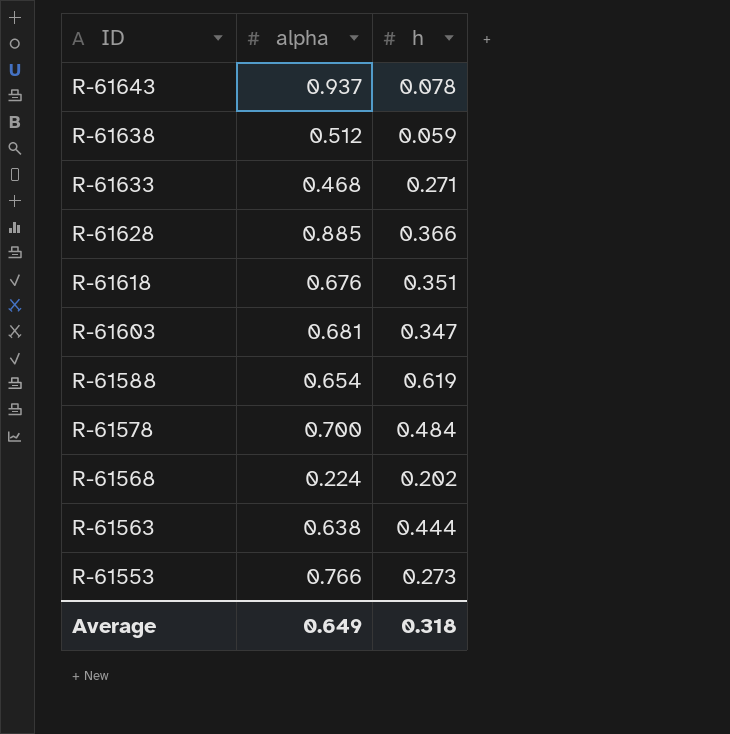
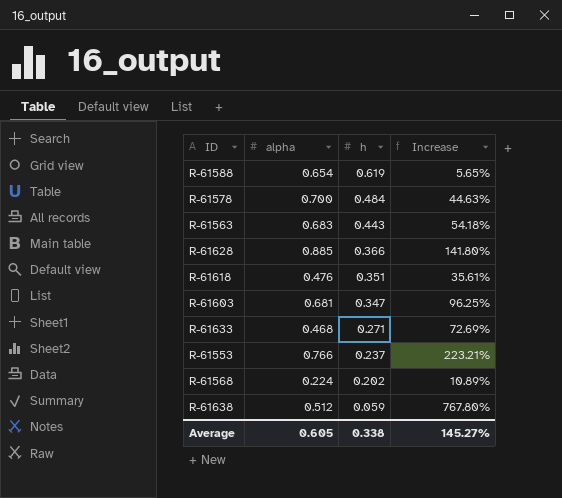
row order: ID descending -> h descending
column Increase | formula: none -> ([alpha] - [h]) / [h]
row R-61643: 0.937 | 0.078 -> none
R-61563 | alpha: 0.638 -> 0.683
R-61563 | h: 0.444 -> 0.443
R-61618 | alpha: 0.676 -> 0.476
R-61553 | h: 0.273 -> 0.237
Average | alpha: 0.649 -> 0.605
Average | h: 0.318 -> 0.338

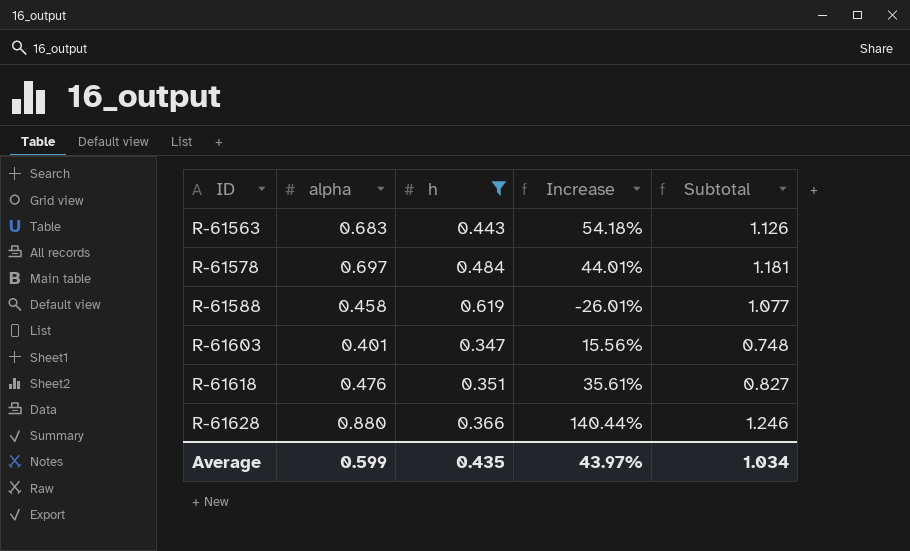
filter: none -> h >= 0.347
row order: h descending -> ID ascending
column Subtotal | formula: none -> [alpha] + [h]
R-61578 | alpha: 0.700 -> 0.697
R-61578 | Increase: 44.63% -> 44.01%
R-61588 | alpha: 0.654 -> 0.458
R-61588 | Increase: 5.65% -> -26.01%
R-61603 | alpha: 0.681 -> 0.401
R-61603 | Increase: 96.25% -> 15.56%
R-61628 | alpha: 0.885 -> 0.880
R-61628 | Increase: 141.80% -> 140.44%
Average | alpha: 0.605 -> 0.599
Average | h: 0.338 -> 0.435
Average | Increase: 145.27% -> 43.97%

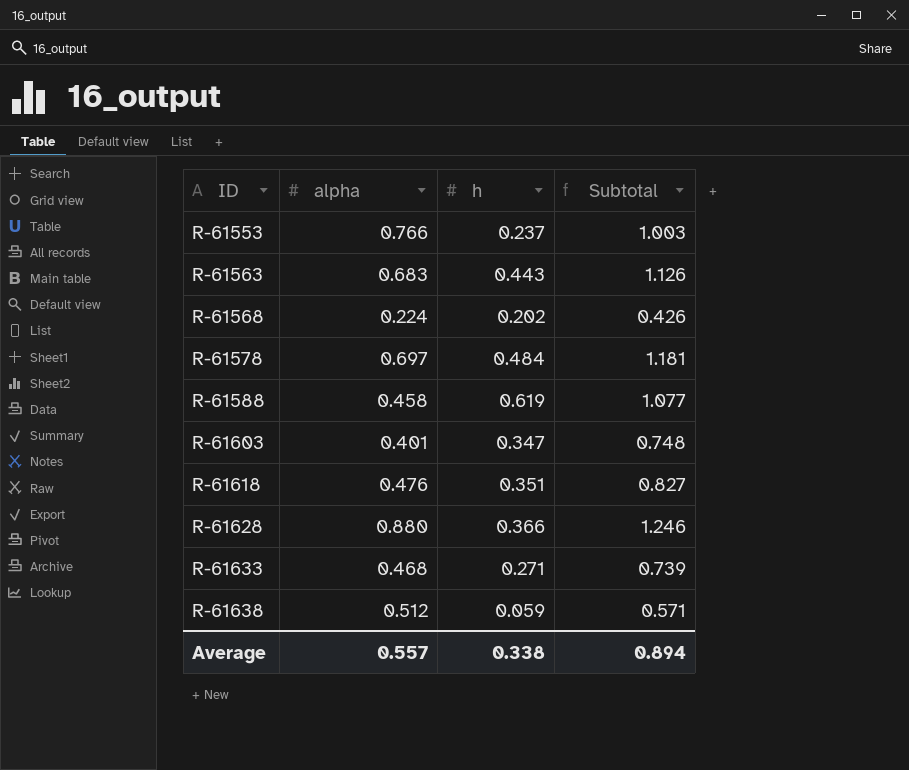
filter: h >= 0.347 -> none
column Increase | formula: ([alpha] - [h]) / [h] -> none
Average | alpha: 0.599 -> 0.557
Average | h: 0.435 -> 0.338
Average | Subtotal: 1.034 -> 0.894

